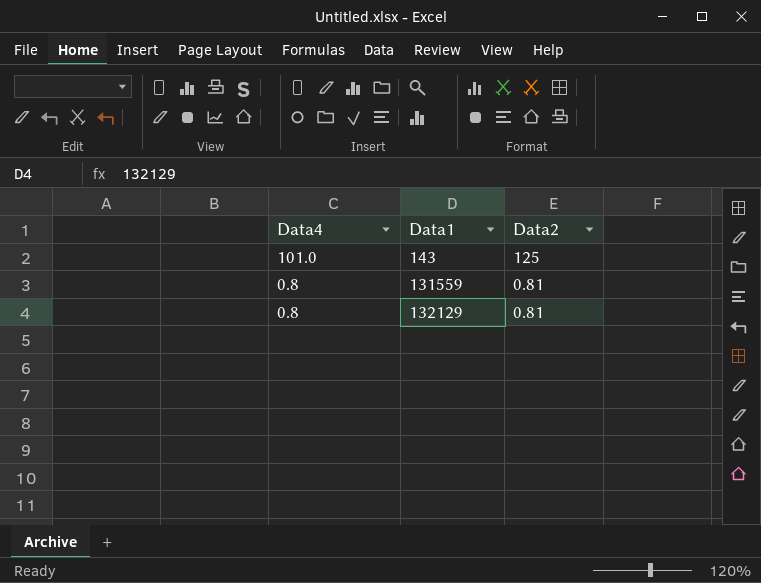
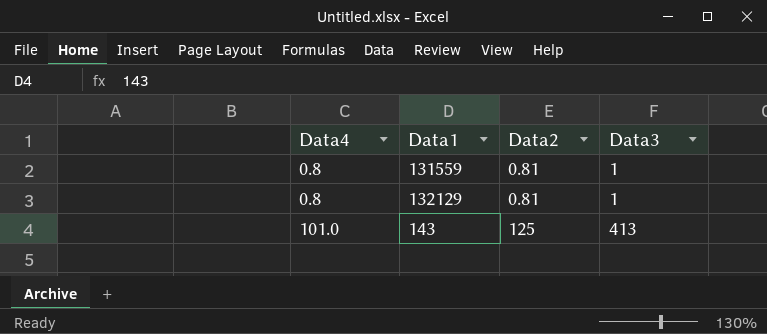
row order: Data4 descending -> Data4 ascending
column Data3 | position: none -> 4

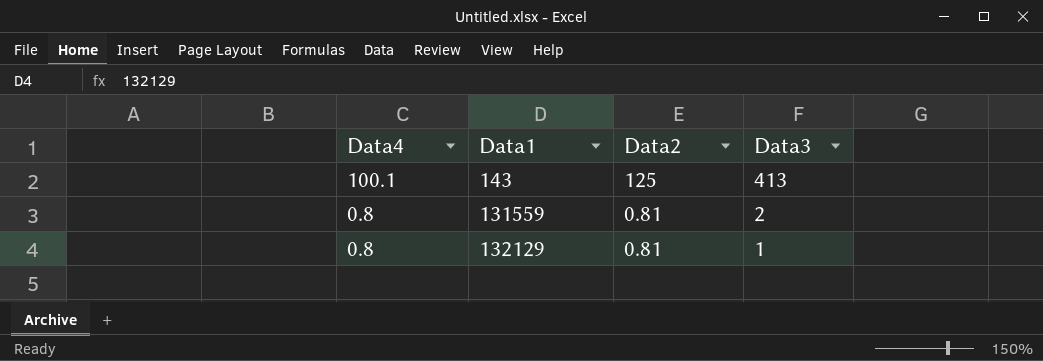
row order: Data4 ascending -> Data4 descending
143 | Data4: 101.0 -> 100.1
131559 | Data3: 1 -> 2

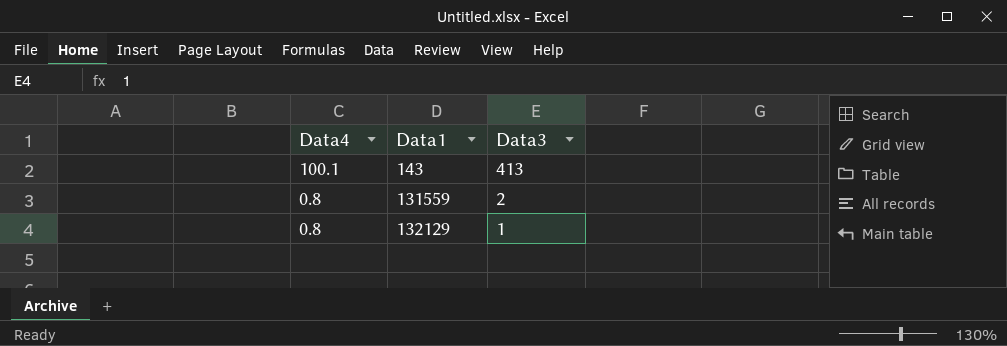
column Data2 | position: 3 -> none

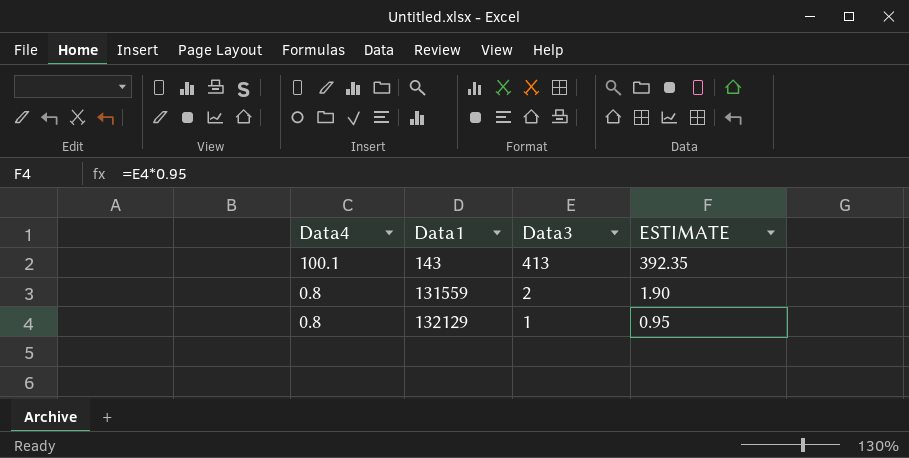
column ESTIMATE | formula: none -> [Data3] * 0.95

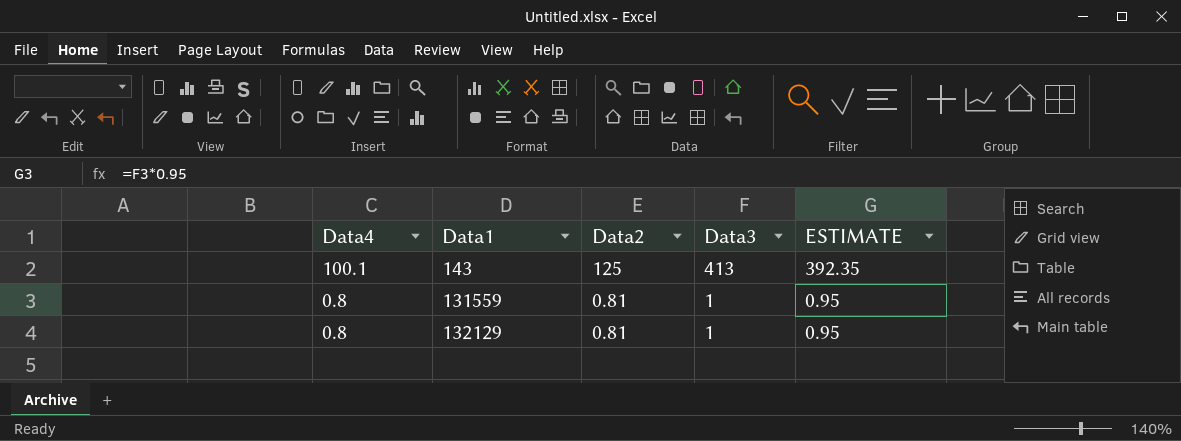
column Data2 | position: none -> 3
131559 | Data3: 2 -> 1
131559 | ESTIMATE: 1.90 -> 0.95

